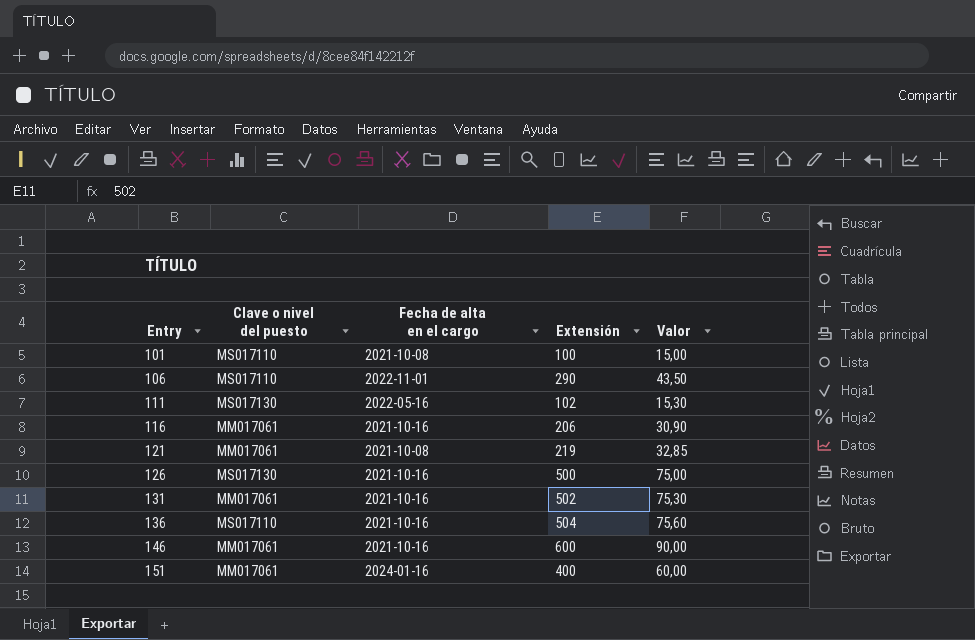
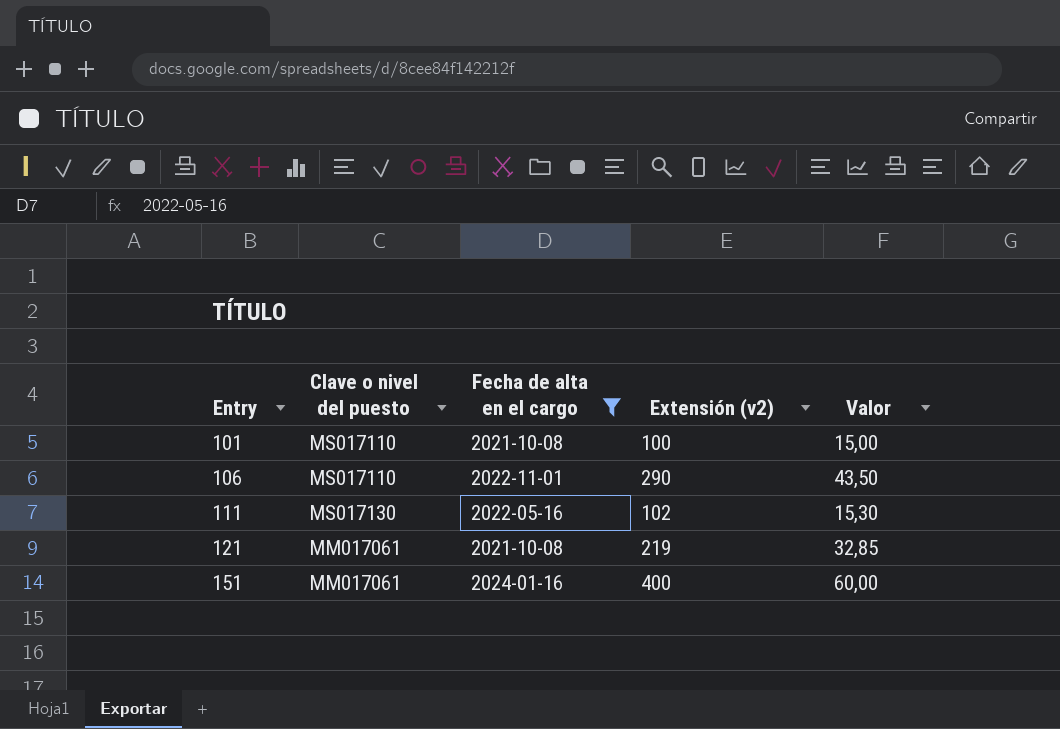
filter: none -> Fecha de alta en el cargo != 2021-10-16
column name: Extensión -> Extensión (v2)

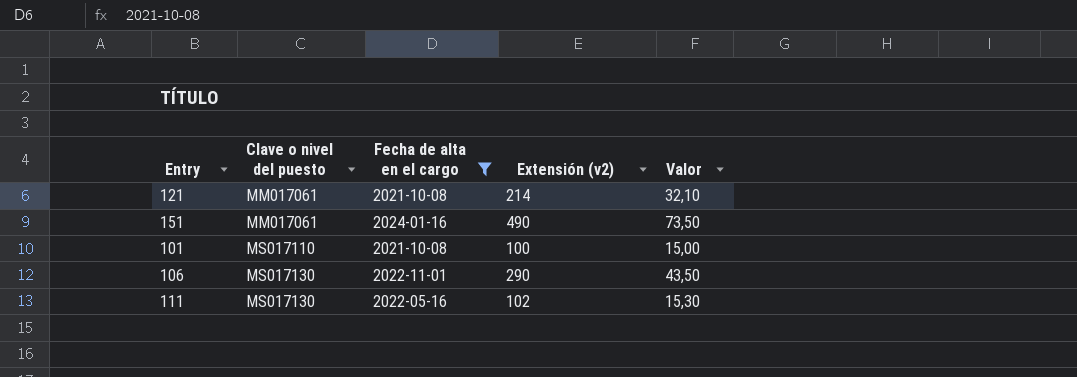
row order: Entry ascending -> Clave o nivel del puesto ascending
121 | Extensión (v2): 219 -> 214
121 | Valor: 32,85 -> 32,10
151 | Extensión (v2): 400 -> 490
151 | Valor: 60,00 -> 73,50
106 | Clave o nivel del puesto: MS017110 -> MS017130

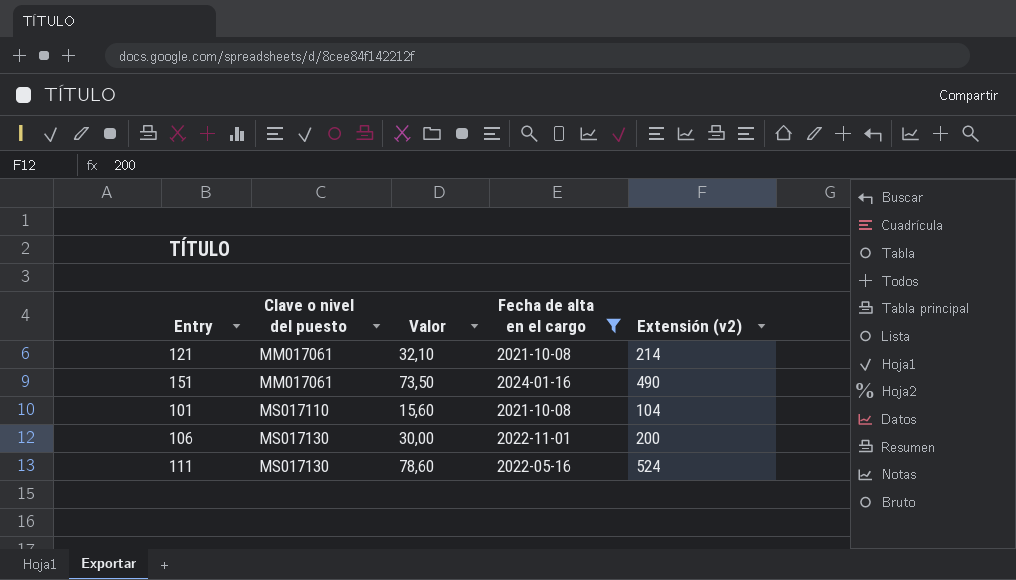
column Valor | position: 5 -> 3
101 | Valor: 15,00 -> 15,60
101 | Extensión (v2): 100 -> 104
106 | Valor: 43,50 -> 30,00
106 | Extensión (v2): 290 -> 200
111 | Valor: 15,30 -> 78,60
111 | Extensión (v2): 102 -> 524

